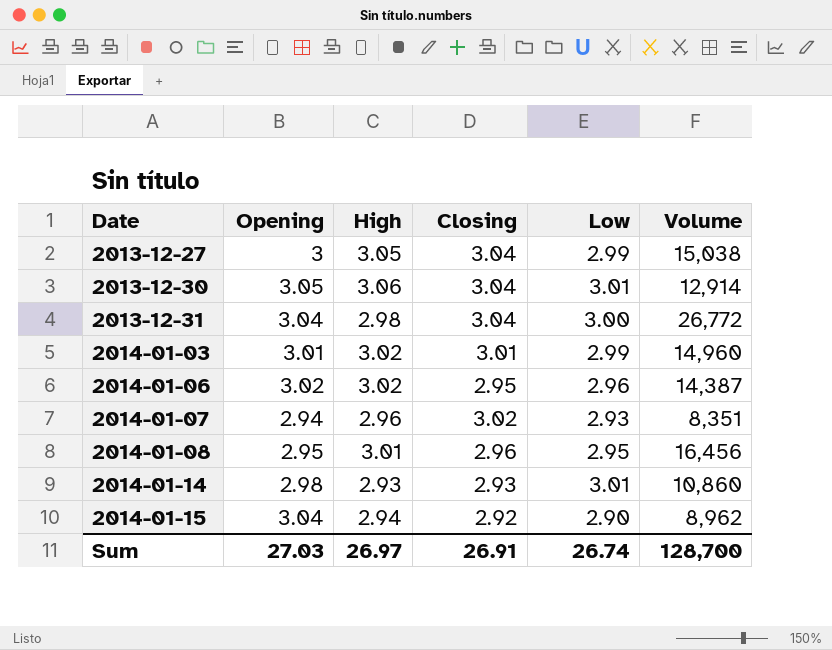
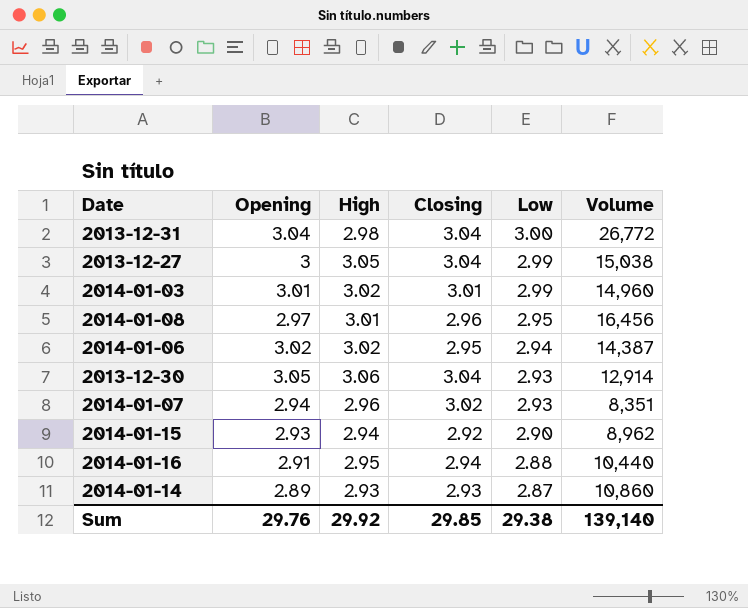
row order: Date ascending -> Low descending
2014-01-08 | Opening: 2.95 -> 2.97
2014-01-06 | Low: 2.96 -> 2.94
2013-12-30 | Low: 3.01 -> 2.93
2014-01-15 | Opening: 3.04 -> 2.93
row 2014-01-16: none -> 2.91 | 2.95 | 2.94 | 2.88 | 10,440
2014-01-14 | Opening: 2.98 -> 2.89
2014-01-14 | Low: 3.01 -> 2.87
Sum | Opening: 27.03 -> 29.76
Sum | High: 26.97 -> 29.92
Sum | Closing: 26.91 -> 29.85
Sum | Low: 26.74 -> 29.38
Sum | Volume: 128,700 -> 139,140

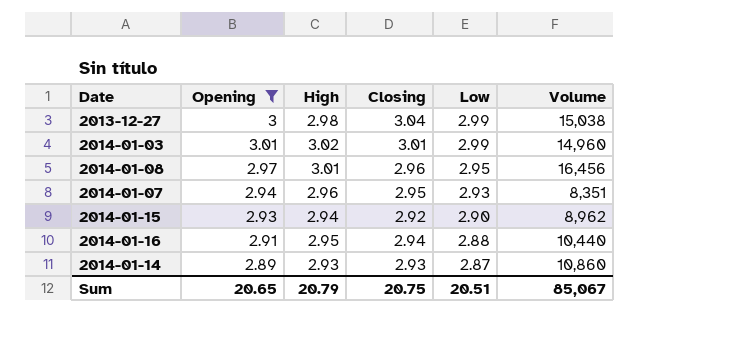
filter: none -> Opening <= 3.01
2013-12-27 | High: 3.05 -> 2.98
2014-01-07 | Closing: 3.02 -> 2.95
Sum | Opening: 29.76 -> 20.65
Sum | High: 29.92 -> 20.79
Sum | Closing: 29.85 -> 20.75
Sum | Low: 29.38 -> 20.51
Sum | Volume: 139,140 -> 85,067

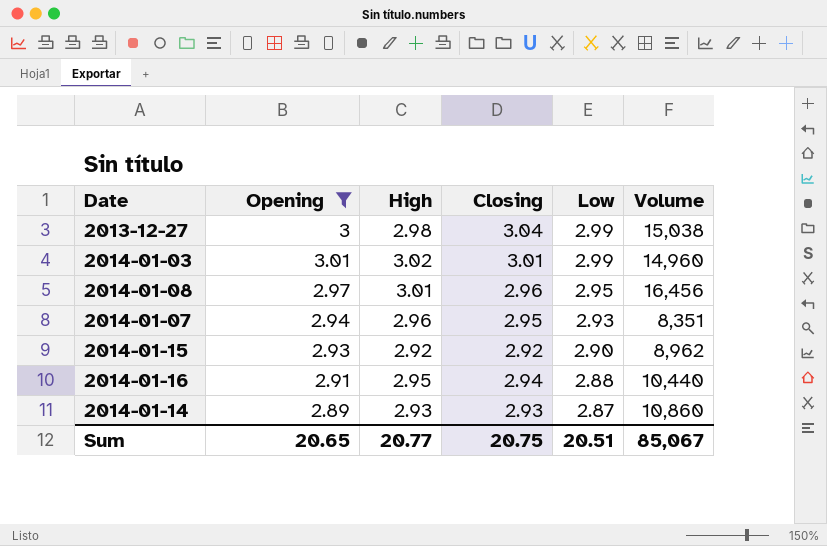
2014-01-15 | High: 2.94 -> 2.92
Sum | High: 20.79 -> 20.77

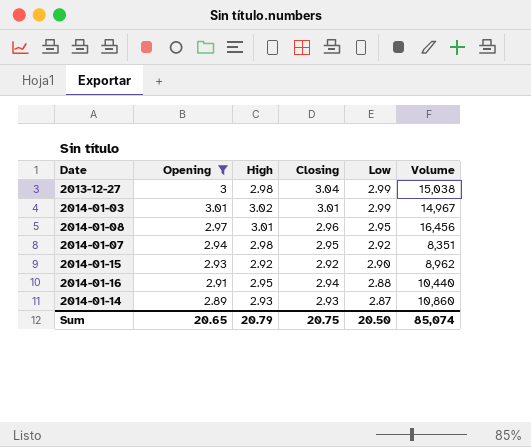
2014-01-03 | Volume: 14,960 -> 14,967
2014-01-07 | High: 2.96 -> 2.98
2014-01-07 | Low: 2.93 -> 2.92
Sum | High: 20.77 -> 20.79
Sum | Low: 20.51 -> 20.50
Sum | Volume: 85,067 -> 85,074

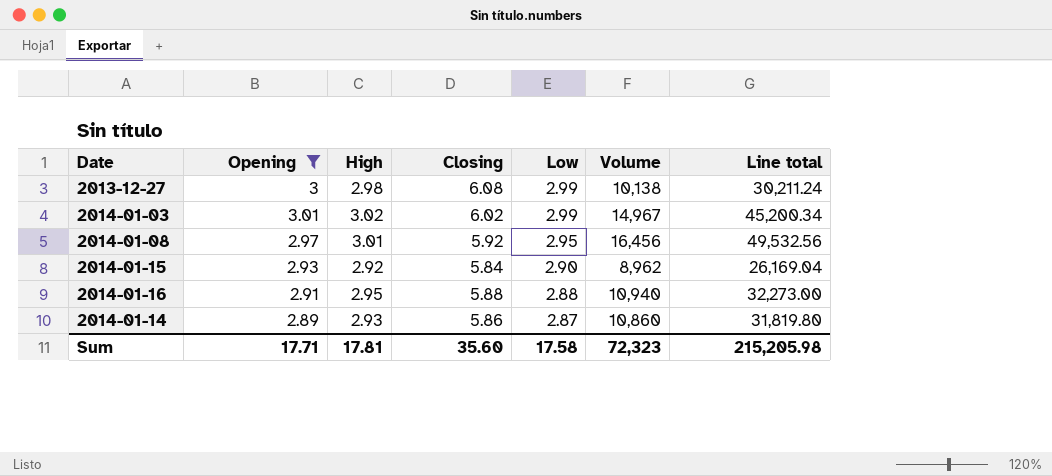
column Line total | formula: none -> [High] * [Volume]
row 2014-01-07: 2.94 | 2.98 | 2.95 | 2.92 | 8,351 -> none
2013-12-27 | Closing: 3.04 -> 6.08
2013-12-27 | Volume: 15,038 -> 10,138
2014-01-03 | Closing: 3.01 -> 6.02
2014-01-08 | Closing: 2.96 -> 5.92
2014-01-15 | Closing: 2.92 -> 5.84
2014-01-16 | Closing: 2.94 -> 5.88
2014-01-16 | Volume: 10,440 -> 10,940
2014-01-14 | Closing: 2.93 -> 5.86
Sum | Opening: 20.65 -> 17.71
Sum | High: 20.79 -> 17.81
Sum | Closing: 20.75 -> 35.60
Sum | Low: 20.50 -> 17.58
Sum | Volume: 85,074 -> 72,323

